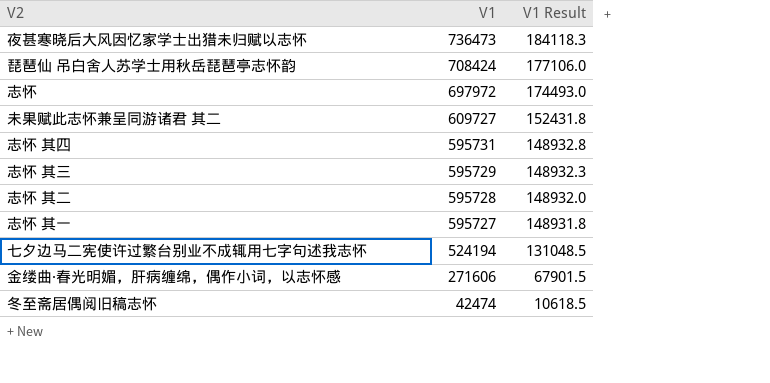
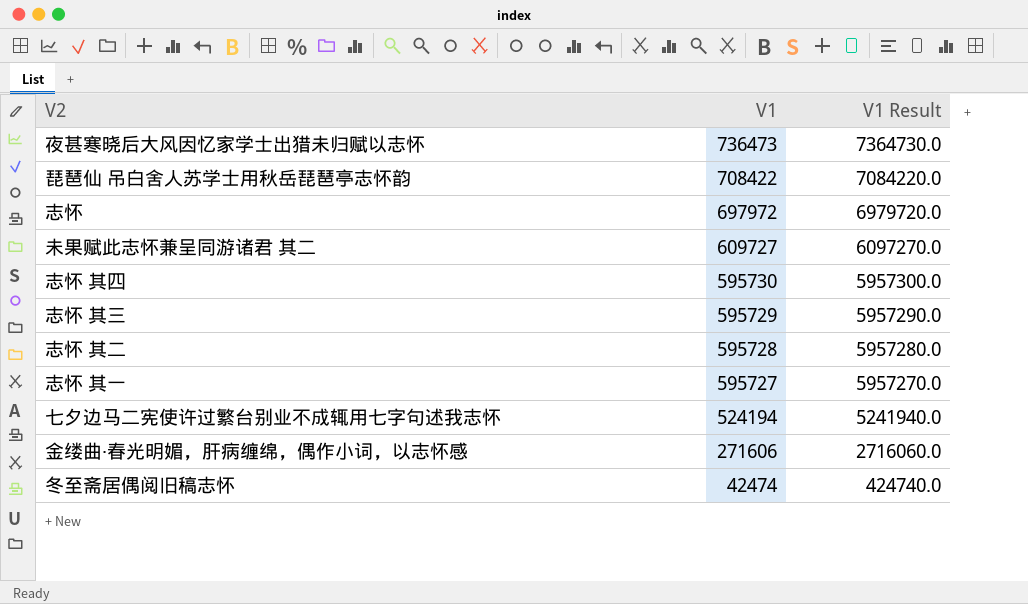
column V1 Result | formula: [V1] * 0.25 -> [V1] * 10
琵琶仙 吊白舍人苏学士用秋岳琵琶亭志怀韵 | V1: 708424 -> 708422
志怀 其四 | V1: 595731 -> 595730

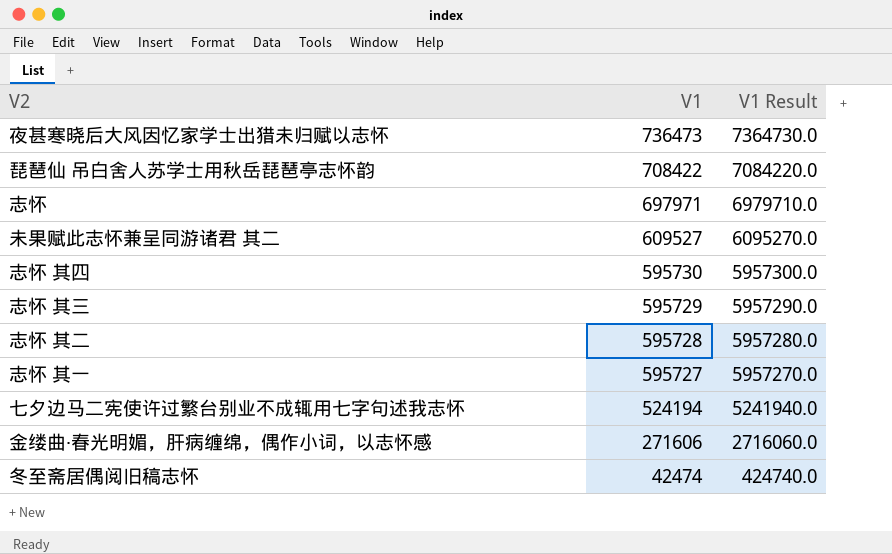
志怀 | V1: 697972 -> 697971
志怀 | V1 Result: 6979720.0 -> 6979710.0
未果赋此志怀兼呈同游诸君 其二 | V1: 609727 -> 609527
未果赋此志怀兼呈同游诸君 其二 | V1 Result: 6097270.0 -> 6095270.0

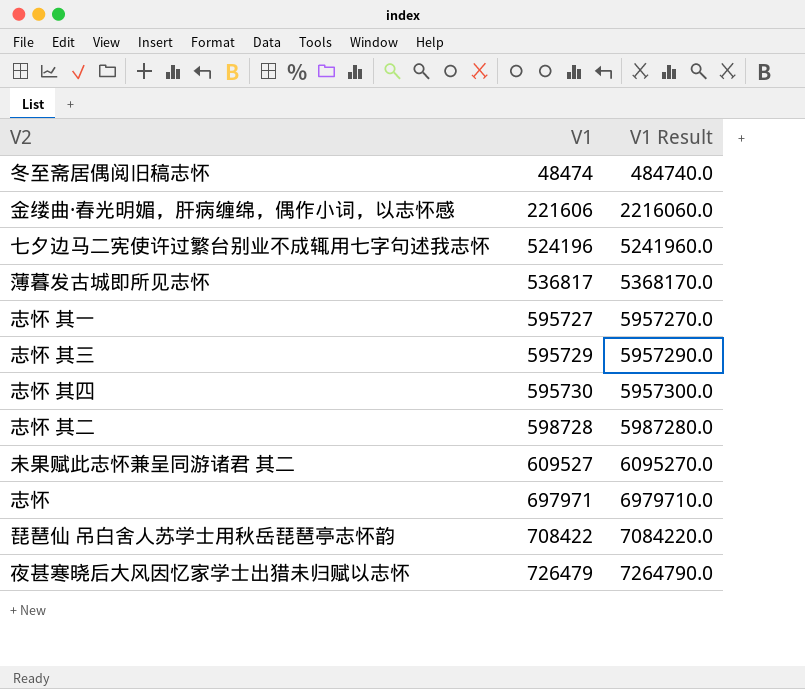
row order: V1 descending -> V1 ascending
冬至斋居偶阅旧稿志怀 | V1: 42474 -> 48474
冬至斋居偶阅旧稿志怀 | V1 Result: 424740.0 -> 484740.0
金缕曲·春光明媚，肝病缠绵，偶作小词，以志怀感 | V1: 271606 -> 221606
金缕曲·春光明媚，肝病缠绵，偶作小词，以志怀感 | V1 Result: 2716060.0 -> 2216060.0
七夕边马二宪使许过繁台别业不成辄用七字句述我志怀 | V1: 524194 -> 524196
七夕边马二宪使许过繁台别业不成辄用七字句述我志怀 | V1 Result: 5241940.0 -> 5241960.0
row 薄暮发古城即所见志怀: none -> 536817 | 5368170.0
志怀 其二 | V1: 595728 -> 598728
志怀 其二 | V1 Result: 5957280.0 -> 5987280.0
夜甚寒晓后大风因忆家学士出猎未归赋以志怀 | V1: 736473 -> 726479
夜甚寒晓后大风因忆家学士出猎未归赋以志怀 | V1 Result: 7364730.0 -> 7264790.0

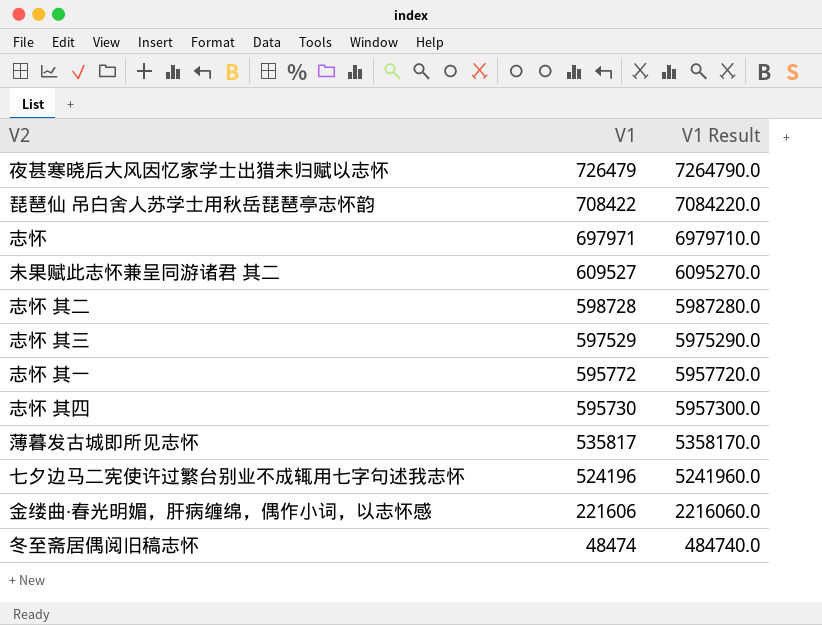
row order: V1 ascending -> V1 descending
志怀 其三 | V1: 595729 -> 597529
志怀 其三 | V1 Result: 5957290.0 -> 5975290.0
志怀 其一 | V1: 595727 -> 595772
志怀 其一 | V1 Result: 5957270.0 -> 5957720.0
薄暮发古城即所见志怀 | V1: 536817 -> 535817
薄暮发古城即所见志怀 | V1 Result: 5368170.0 -> 5358170.0

